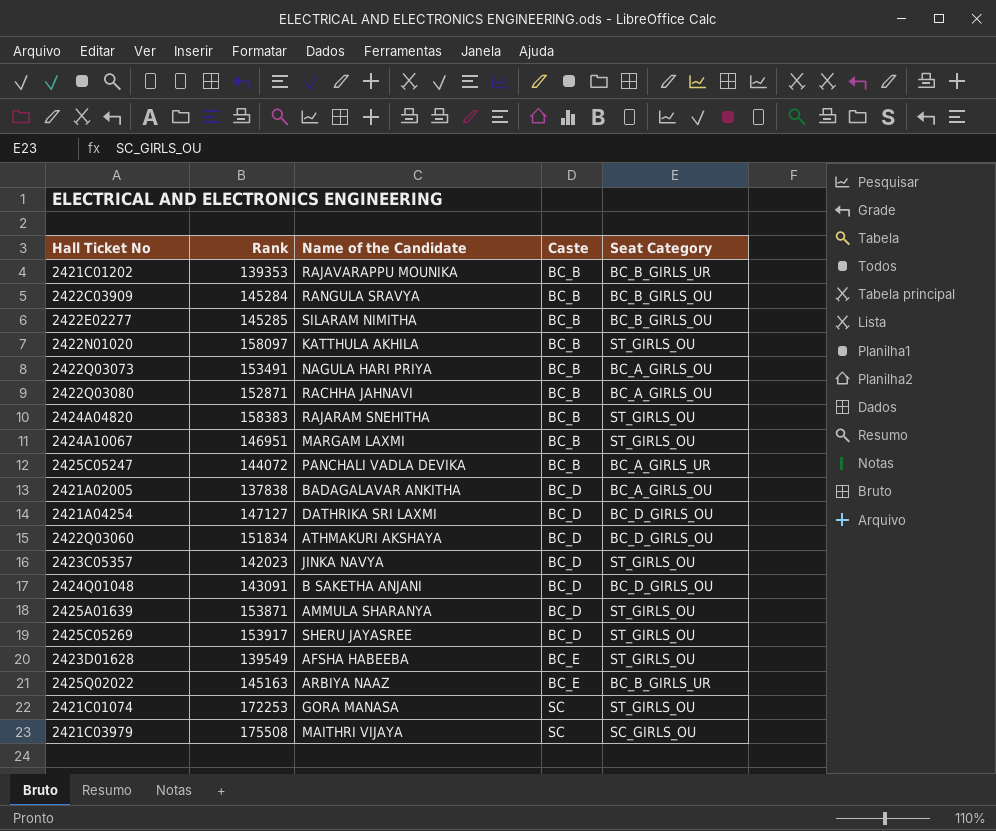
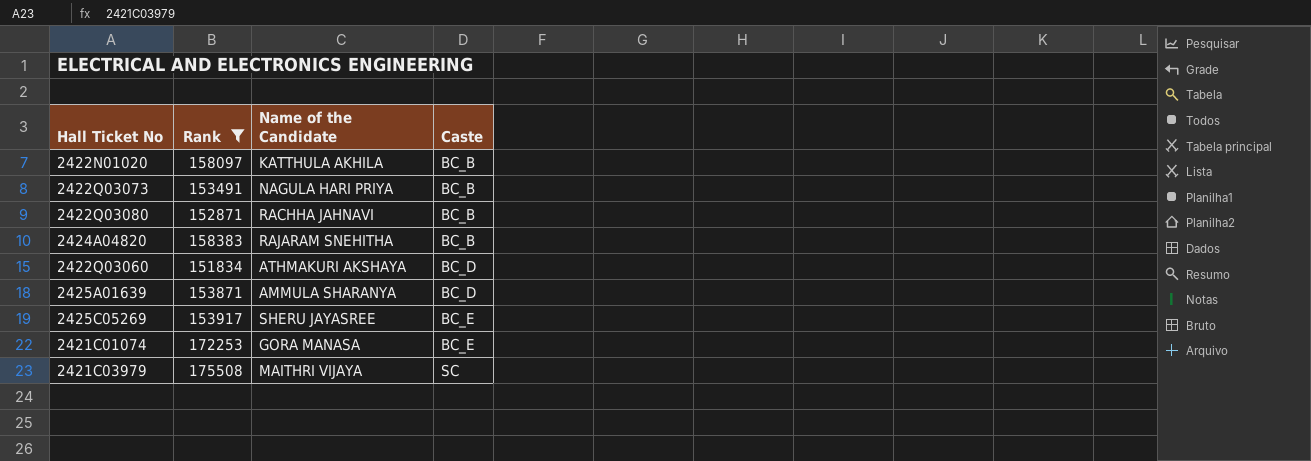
filter: none -> Rank >= 151834
column Seat Category | position: 5 -> none
2425C05269 | Caste: BC_D -> BC_E
2421C01074 | Caste: SC -> BC_E

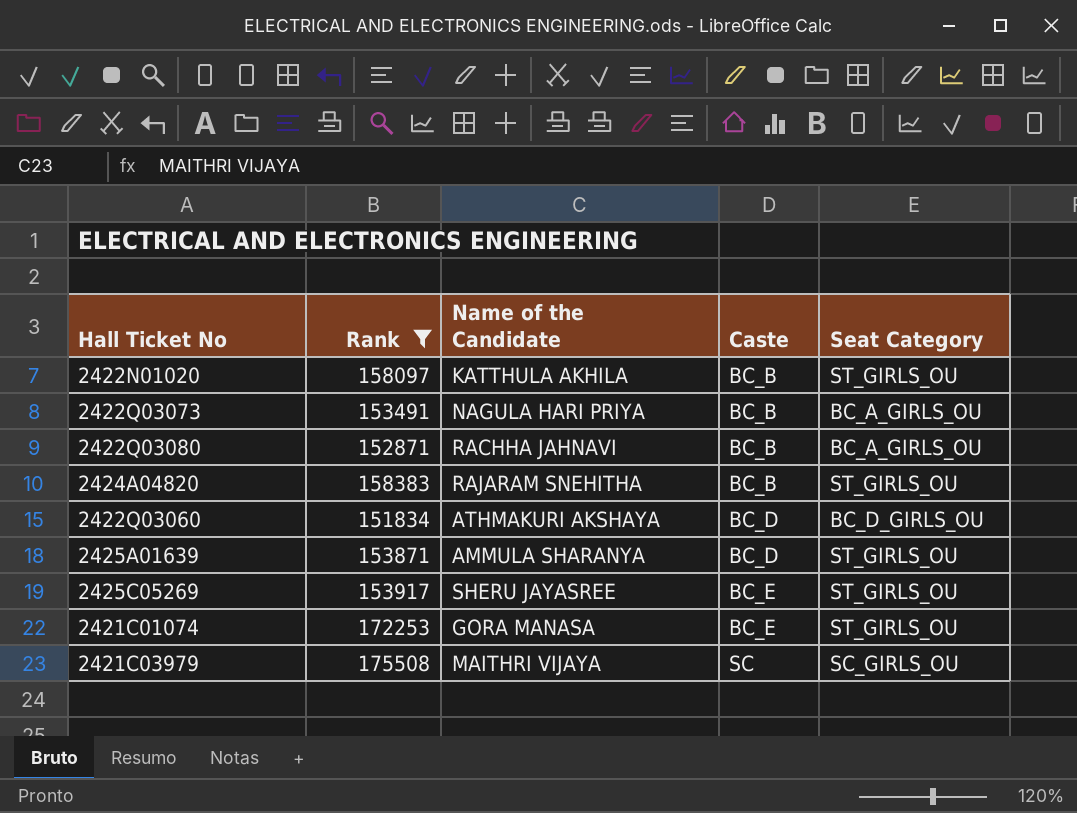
column Seat Category | position: none -> 5

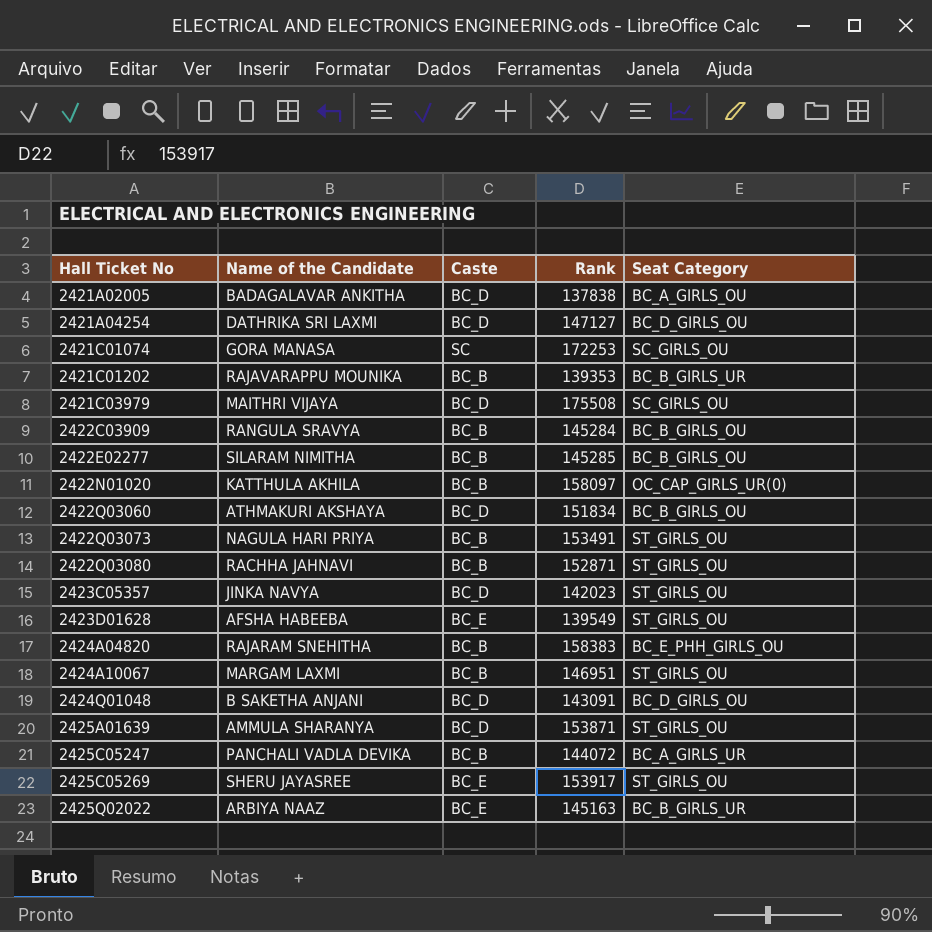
filter: Rank >= 151834 -> none
row order: Caste ascending -> Hall Ticket No ascending
column Rank | position: 2 -> 4
2421C01074 | Caste: BC_E -> SC
2421C01074 | Seat Category: ST_GIRLS_OU -> SC_GIRLS_OU
2421C03979 | Caste: SC -> BC_D
2422N01020 | Seat Category: ST_GIRLS_OU -> OC_CAP_GIRLS_UR(0)
2422Q03060 | Seat Category: BC_D_GIRLS_OU -> BC_B_GIRLS_OU
2422Q03073 | Seat Category: BC_A_GIRLS_OU -> ST_GIRLS_OU
2422Q03080 | Seat Category: BC_A_GIRLS_OU -> ST_GIRLS_OU
2424A04820 | Seat Category: ST_GIRLS_OU -> BC_E_PHH_GIRLS_OU

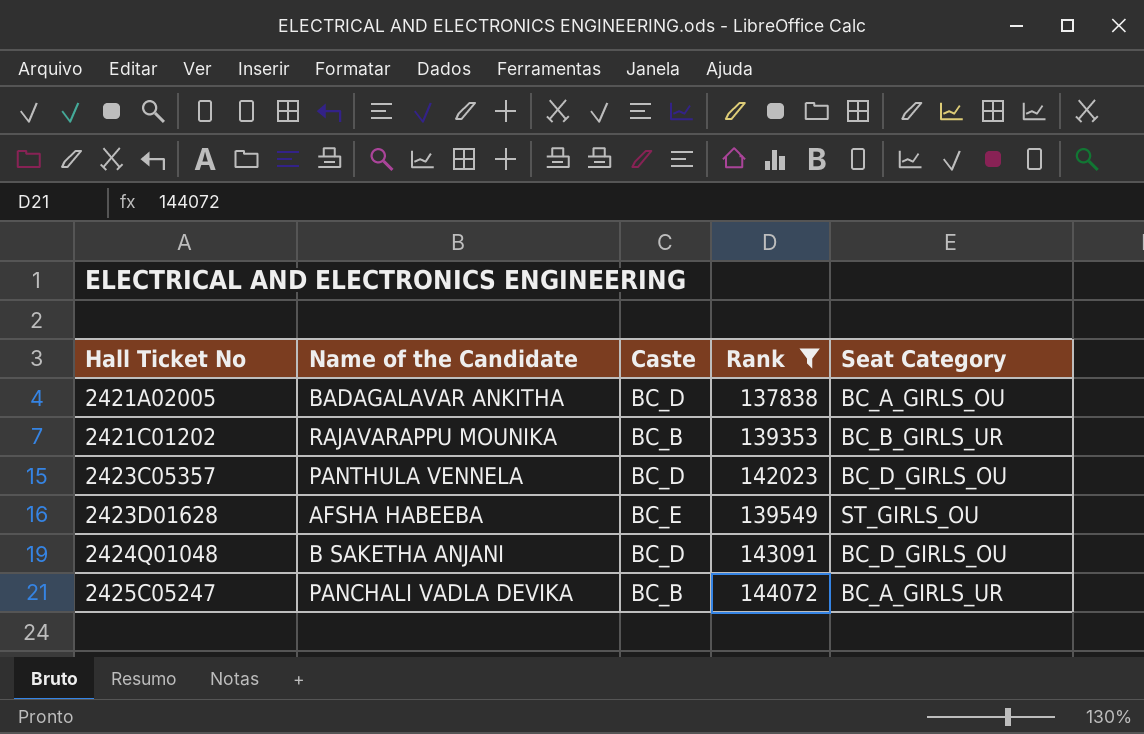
filter: none -> Rank <= 144072
2423C05357 | Name of the Candidate: JINKA NAVYA -> PANTHULA VENNELA
2423C05357 | Seat Category: ST_GIRLS_OU -> BC_D_GIRLS_OU

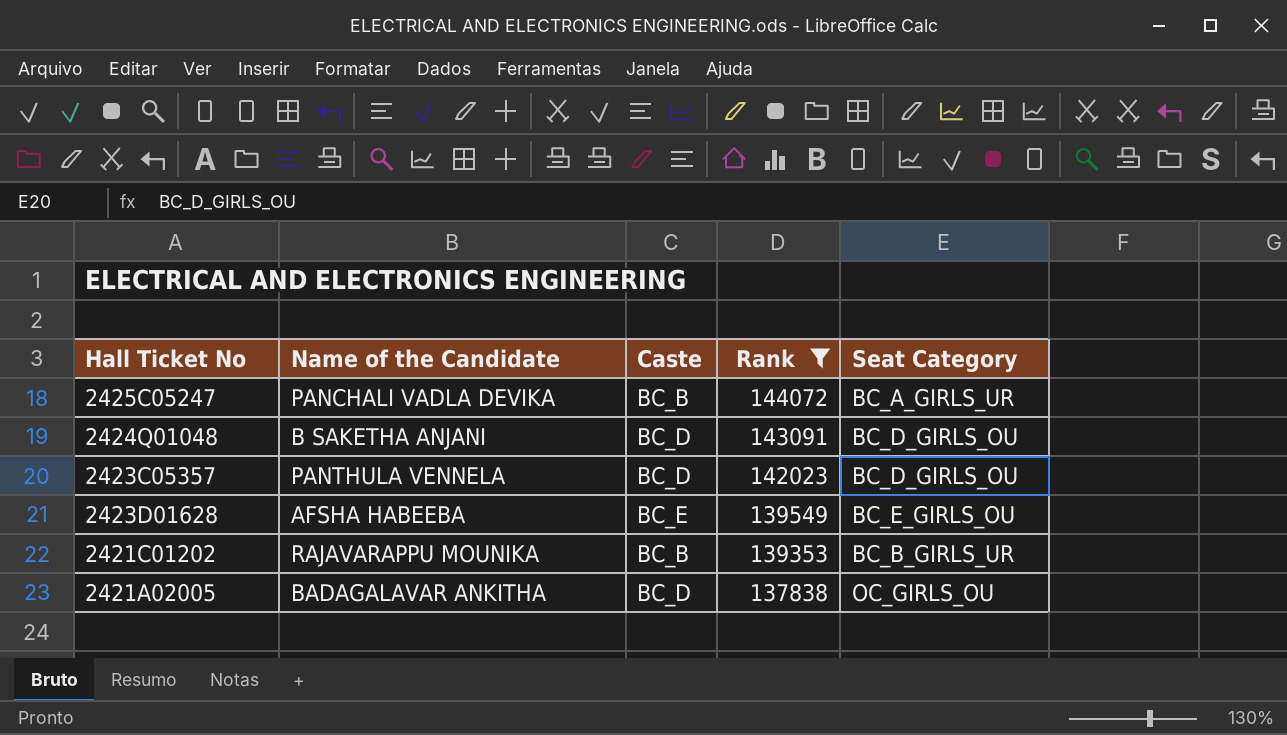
row order: Hall Ticket No ascending -> Rank descending
2423D01628 | Seat Category: ST_GIRLS_OU -> BC_E_GIRLS_OU
2421A02005 | Seat Category: BC_A_GIRLS_OU -> OC_GIRLS_OU

